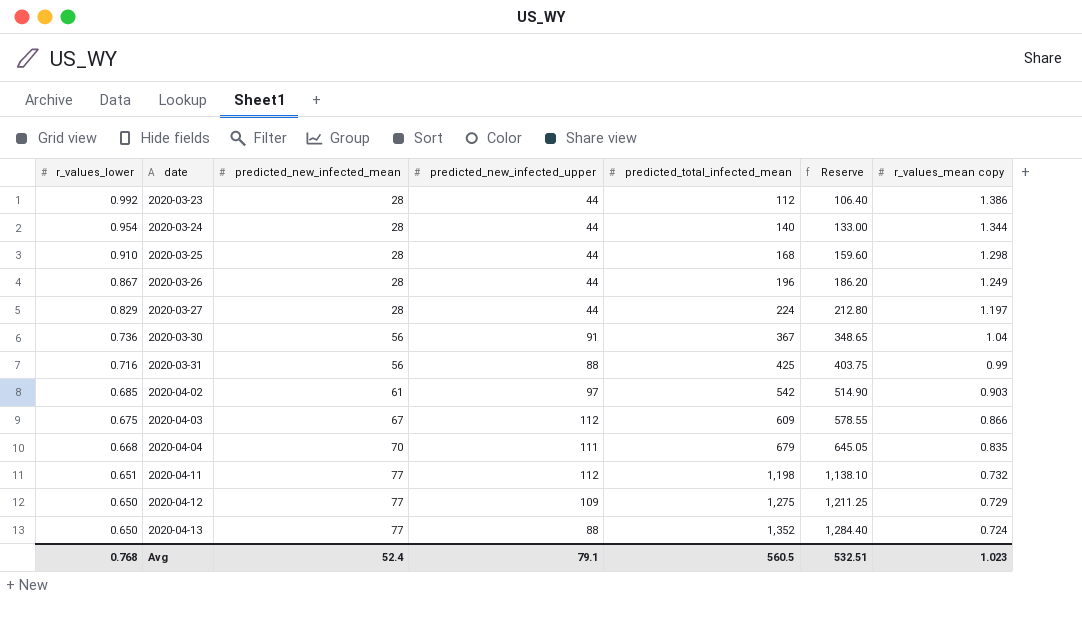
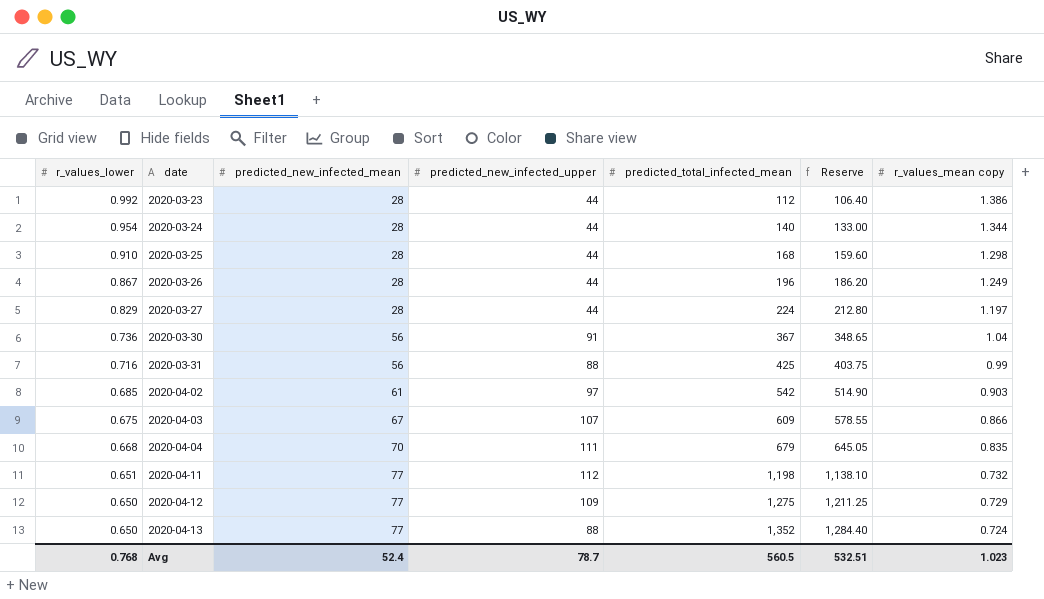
2020-04-03 | predicted_new_infected_upper: 112 -> 107
Avg | predicted_new_infected_upper: 79.1 -> 78.7

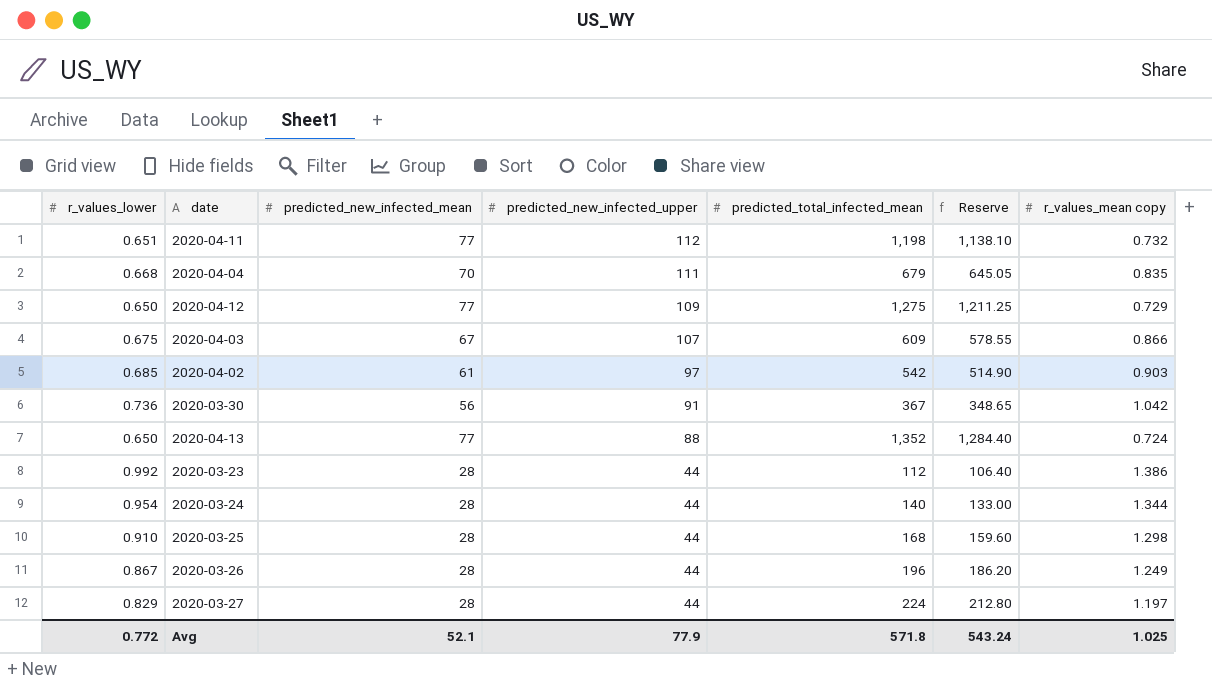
row order: r_values_lower descending -> predicted_new_infected_upper descending
row 2020-03-31: 0.716 | 56 | 88 | 425 | 403.75 | 0.99 -> none
2020-03-30 | r_values_mean copy: 1.04 -> 1.042
Avg | r_values_lower: 0.768 -> 0.772
Avg | predicted_new_infected_mean: 52.4 -> 52.1
Avg | predicted_new_infected_upper: 78.7 -> 77.9
Avg | predicted_total_infected_mean: 560.5 -> 571.8
Avg | Reserve: 532.51 -> 543.24
Avg | r_values_mean copy: 1.023 -> 1.025

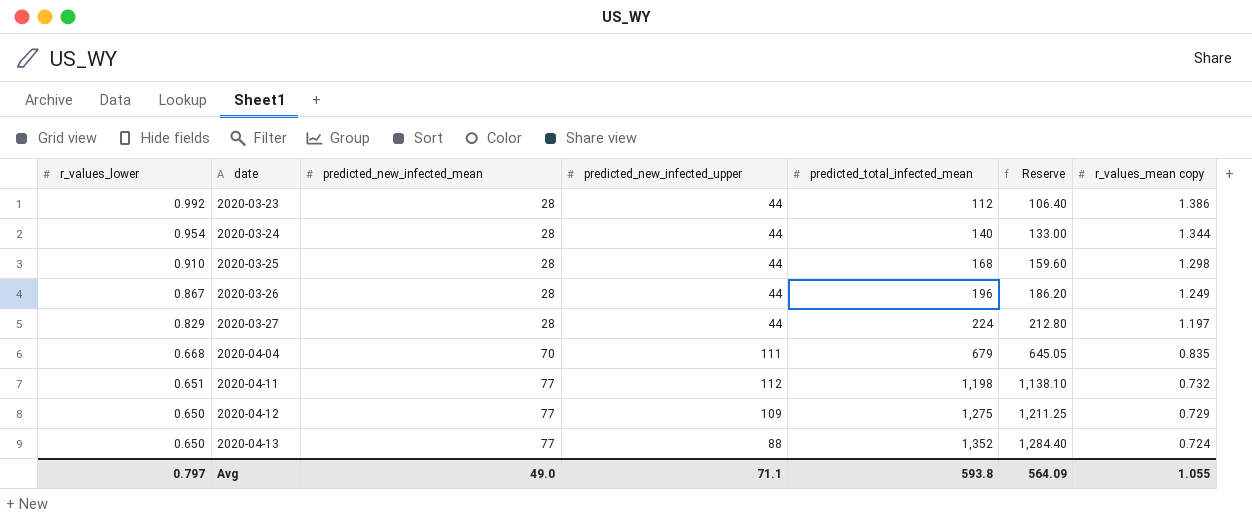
row order: predicted_new_infected_upper descending -> r_values_lower descending
row 2020-04-03: 0.675 | 67 | 107 | 609 | 578.55 | 0.866 -> none
row 2020-04-02: 0.685 | 61 | 97 | 542 | 514.90 | 0.903 -> none
row 2020-03-30: 0.736 | 56 | 91 | 367 | 348.65 | 1.042 -> none
Avg | r_values_lower: 0.772 -> 0.797
Avg | predicted_new_infected_mean: 52.1 -> 49.0
Avg | predicted_new_infected_upper: 77.9 -> 71.1
Avg | predicted_total_infected_mean: 571.8 -> 593.8
Avg | Reserve: 543.24 -> 564.09
Avg | r_values_mean copy: 1.025 -> 1.055

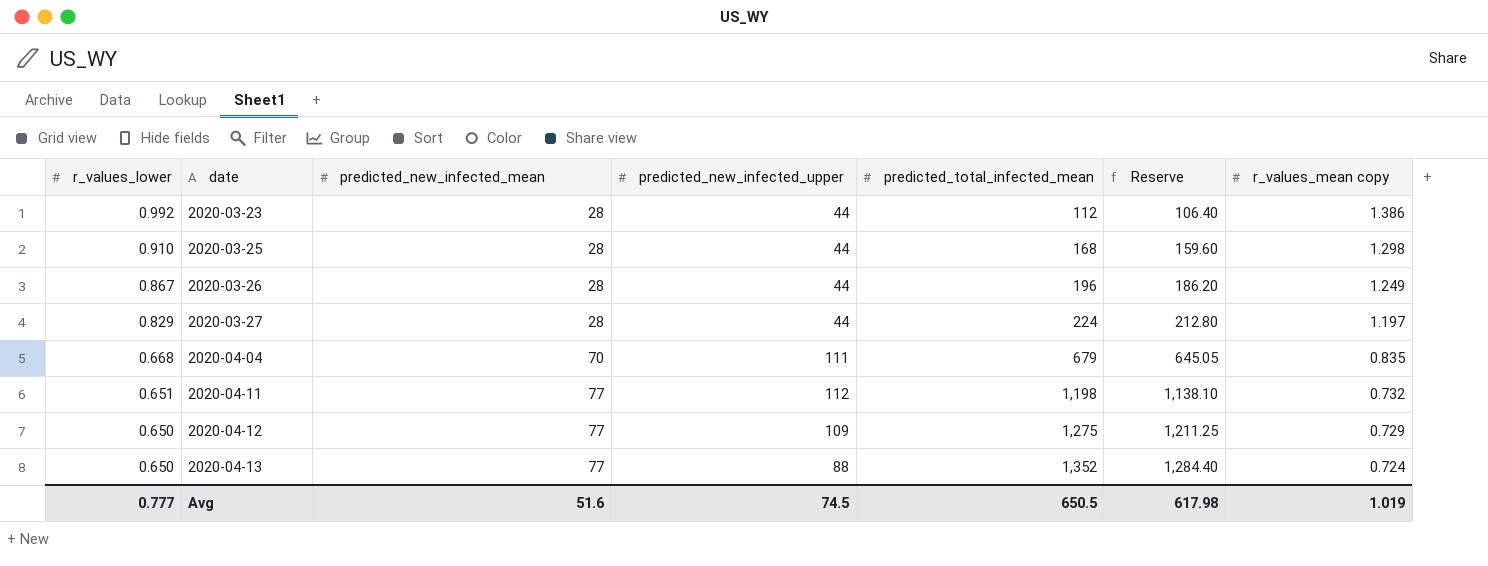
row 2020-03-24: 0.954 | 28 | 44 | 140 | 133.00 | 1.344 -> none
Avg | r_values_lower: 0.797 -> 0.777
Avg | predicted_new_infected_mean: 49.0 -> 51.6
Avg | predicted_new_infected_upper: 71.1 -> 74.5
Avg | predicted_total_infected_mean: 593.8 -> 650.5
Avg | Reserve: 564.09 -> 617.98
Avg | r_values_mean copy: 1.055 -> 1.019

